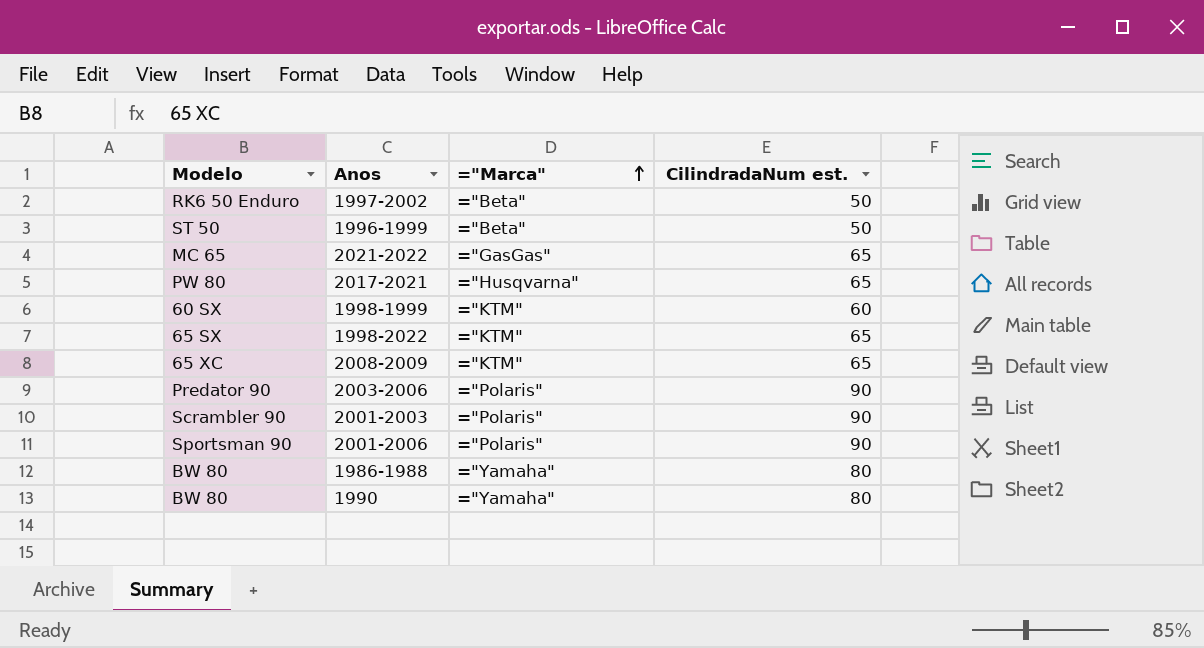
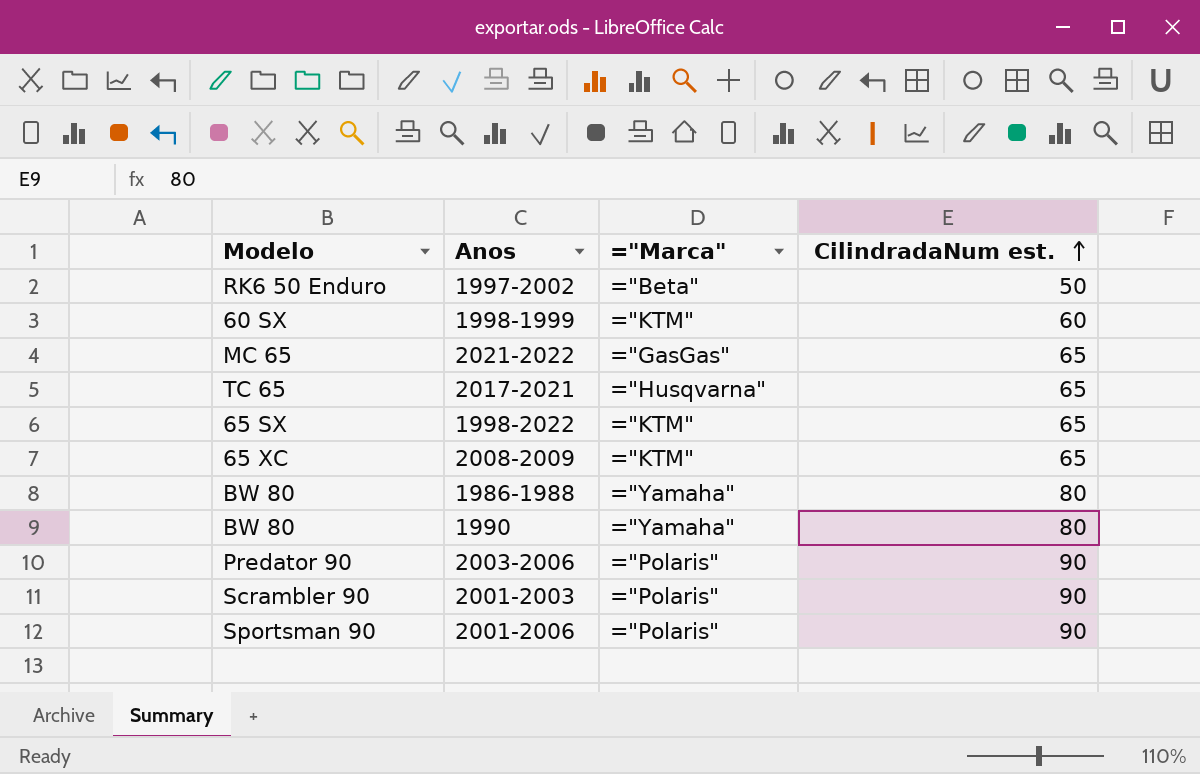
row order: ="Marca" ascending -> CilindradaNum est. ascending
row 1996-1999: ST 50 | ="Beta" | 50 -> none
2017-2021 | Modelo: PW 80 -> TC 65

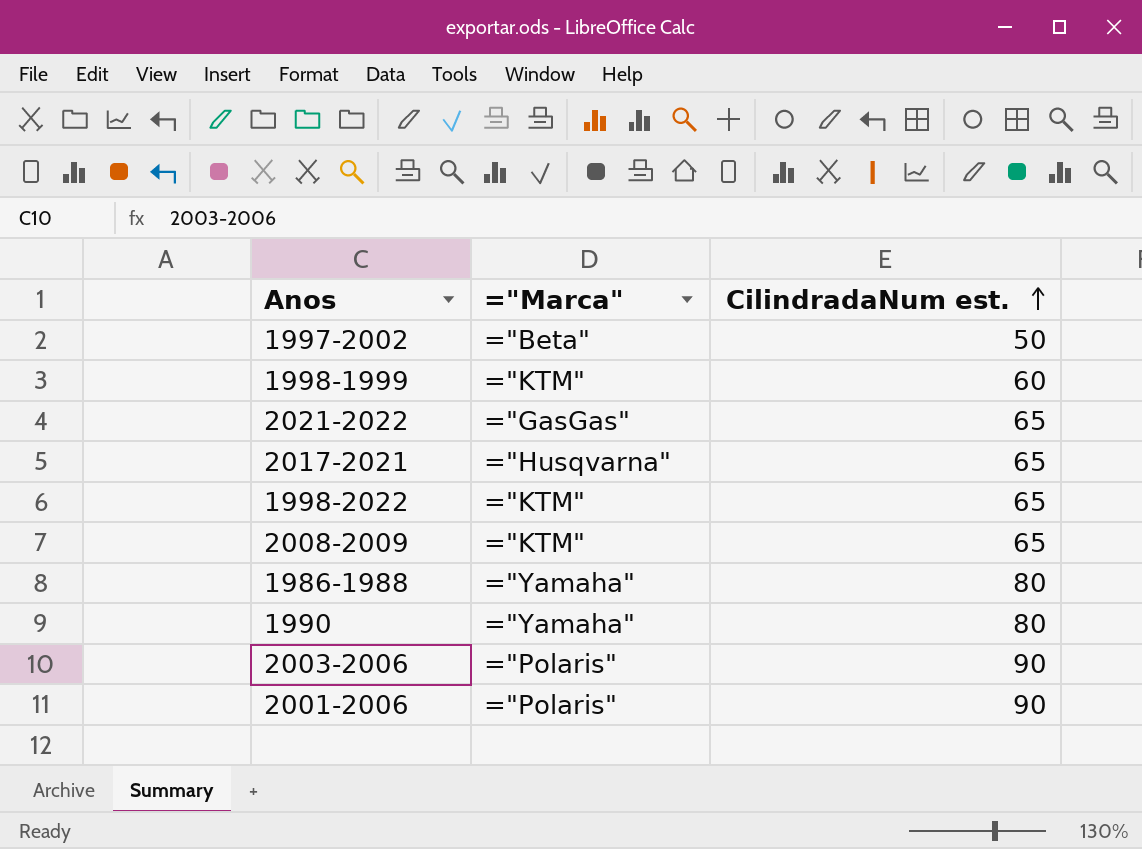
column Modelo | position: 1 -> none
row 2001-2003: Scrambler 90 | ="Polaris" | 90 -> none

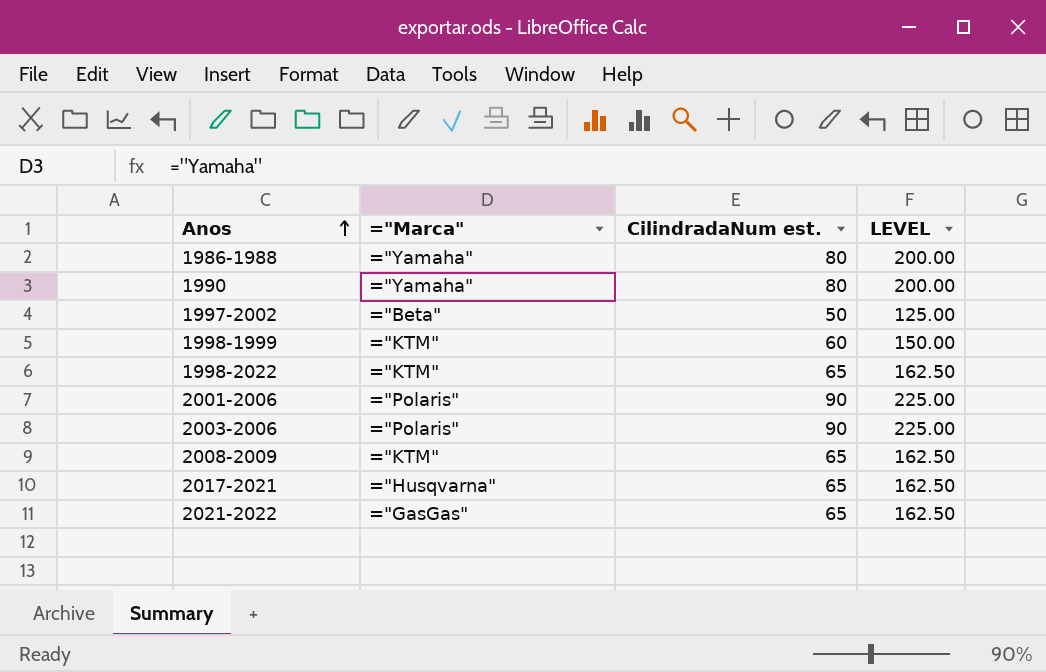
row order: CilindradaNum est. ascending -> Anos ascending
column LEVEL | formula: none -> [CilindradaNum est.] * 2.5

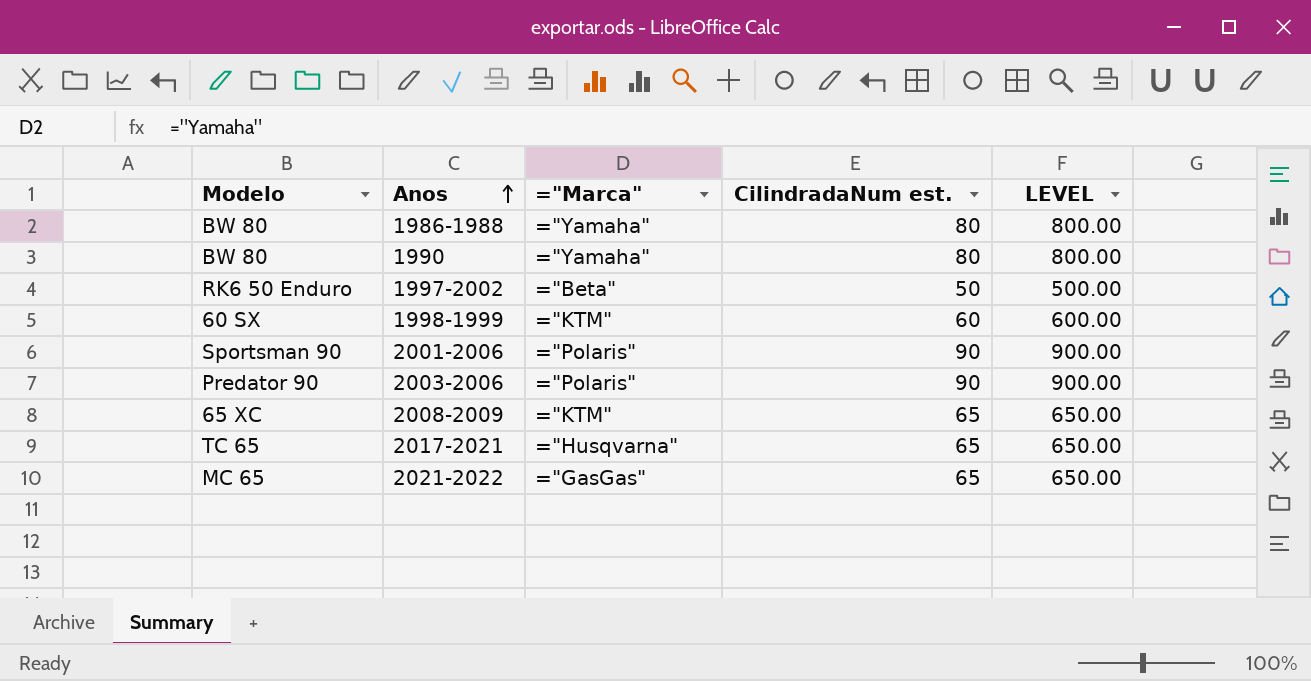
column Modelo | position: none -> 1
column LEVEL | formula: [CilindradaNum est.] * 2.5 -> [CilindradaNum est.] * 10
row 1998-2022: ="KTM" | 65 | 162.50 -> none

